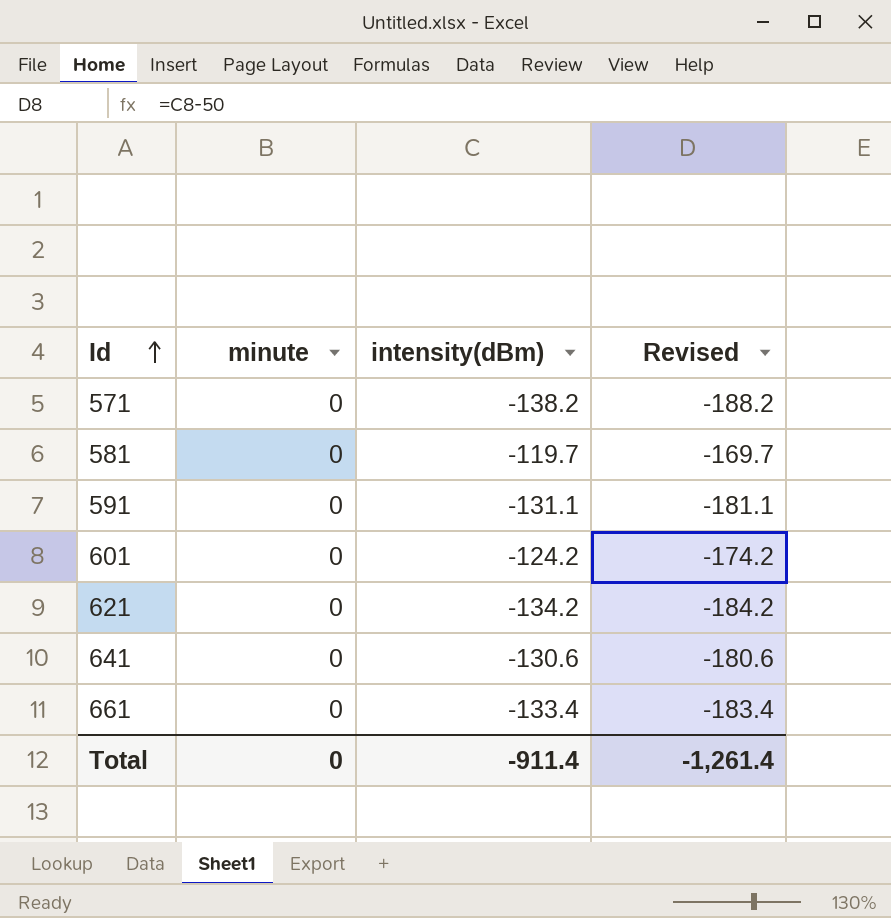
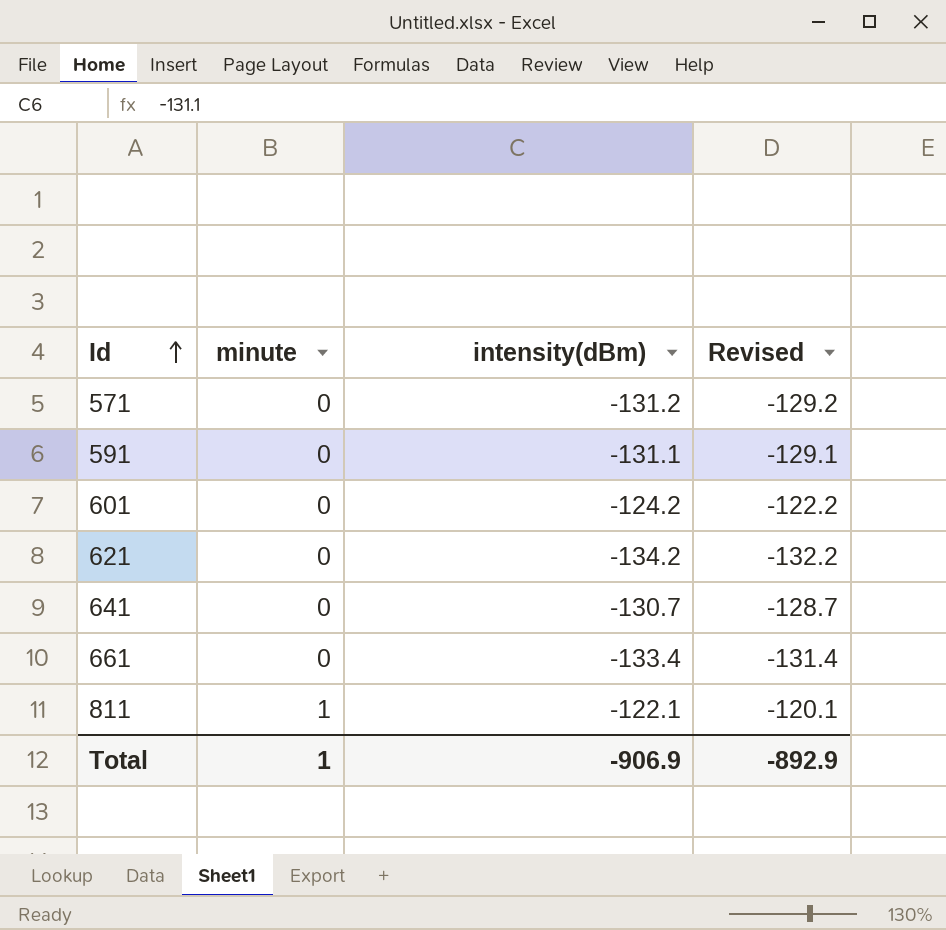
column Revised | formula: [intensity(dBm)] - 50 -> [intensity(dBm)] + 2
row 581: 0 | -119.7 | -169.7 -> none
571 | intensity(dBm): -138.2 -> -131.2
641 | intensity(dBm): -130.6 -> -130.7
row 811: none -> 1 | -122.1 | -120.1
Total | minute: 0 -> 1
Total | intensity(dBm): -911.4 -> -906.9
Total | Revised: -1,261.4 -> -892.9

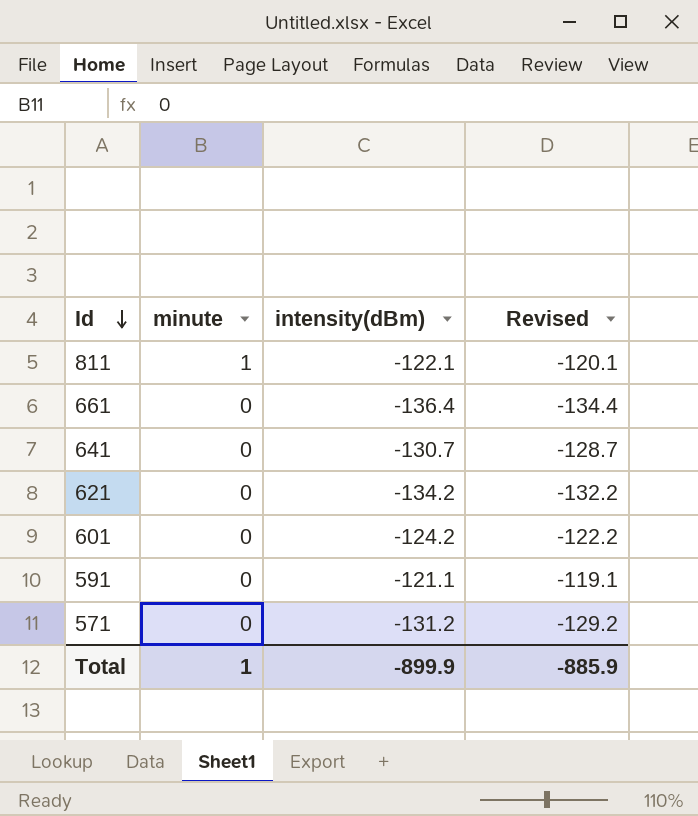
row order: Id ascending -> Id descending
661 | intensity(dBm): -133.4 -> -136.4
661 | Revised: -131.4 -> -134.4
591 | intensity(dBm): -131.1 -> -121.1
591 | Revised: -129.1 -> -119.1
Total | intensity(dBm): -906.9 -> -899.9
Total | Revised: -892.9 -> -885.9

